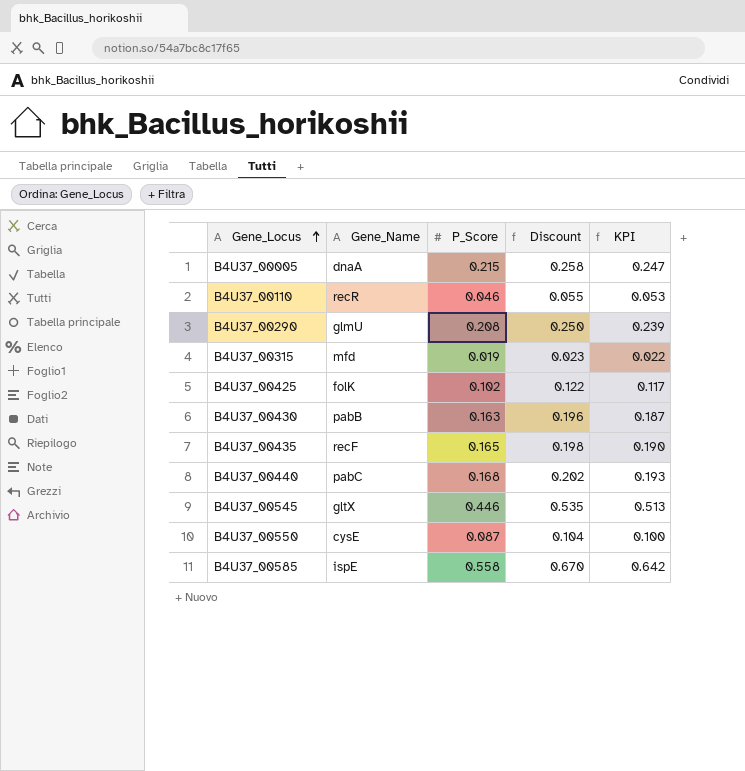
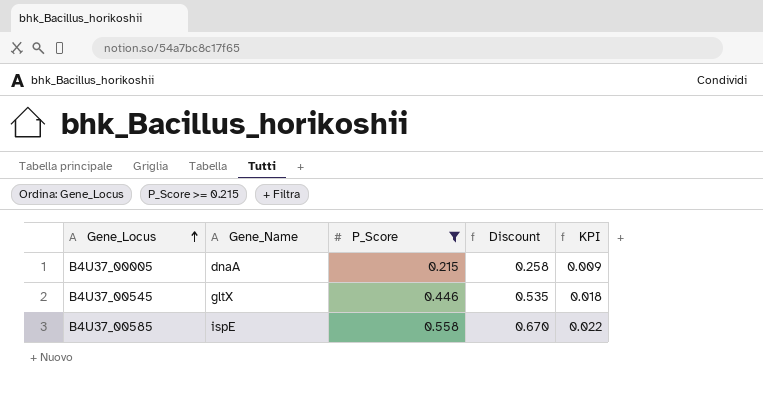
filter: none -> P_Score >= 0.215
column KPI | formula: [P_Score] * 1.15 -> [P_Score] * 0.04

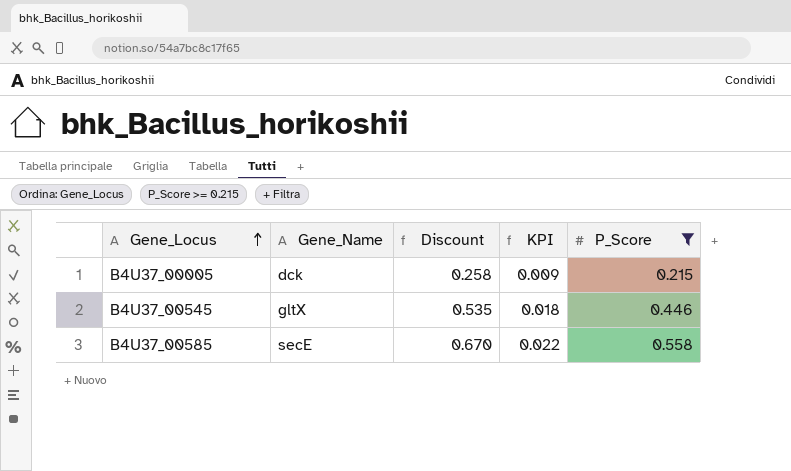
column P_Score | position: 3 -> 5
B4U37_00005 | Gene_Name: dnaA -> dck
B4U37_00585 | Gene_Name: ispE -> secE

